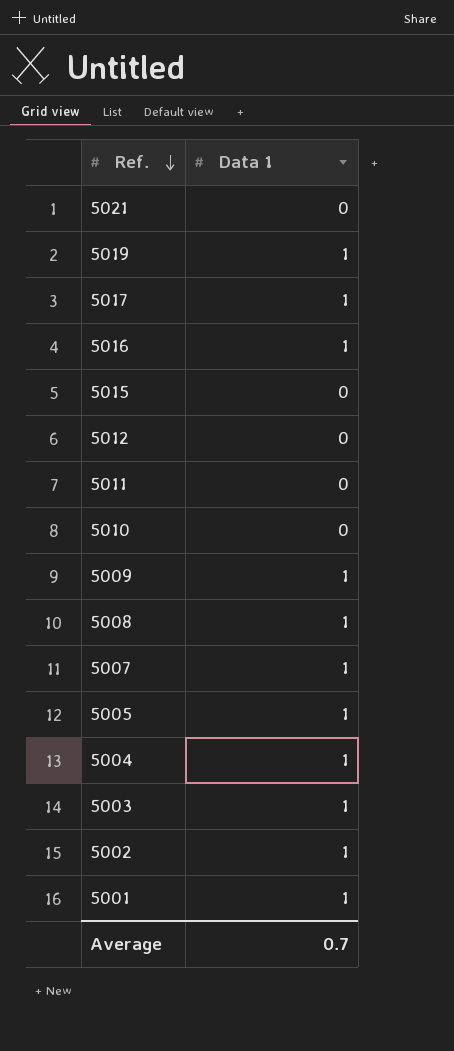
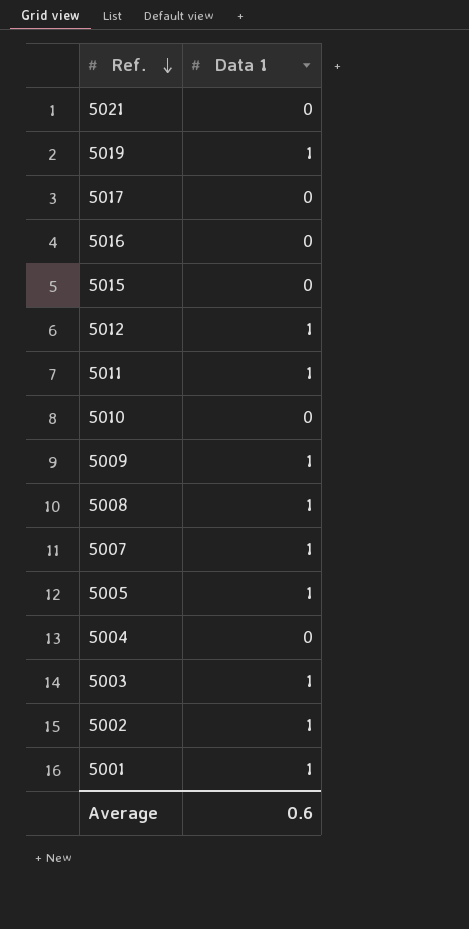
5017 | Data 1: 1 -> 0
5016 | Data 1: 1 -> 0
5012 | Data 1: 0 -> 1
5011 | Data 1: 0 -> 1
5004 | Data 1: 1 -> 0
Average | Data 1: 0.7 -> 0.6

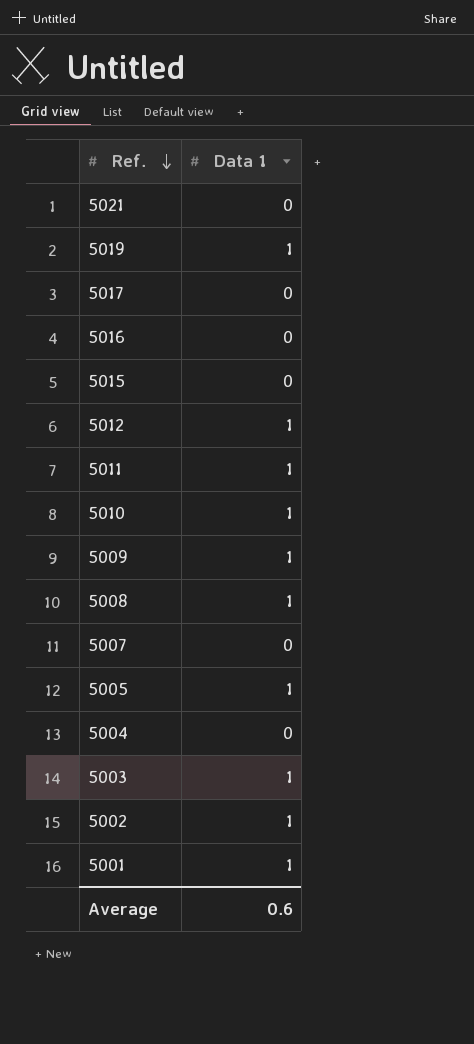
5010 | Data 1: 0 -> 1
5007 | Data 1: 1 -> 0

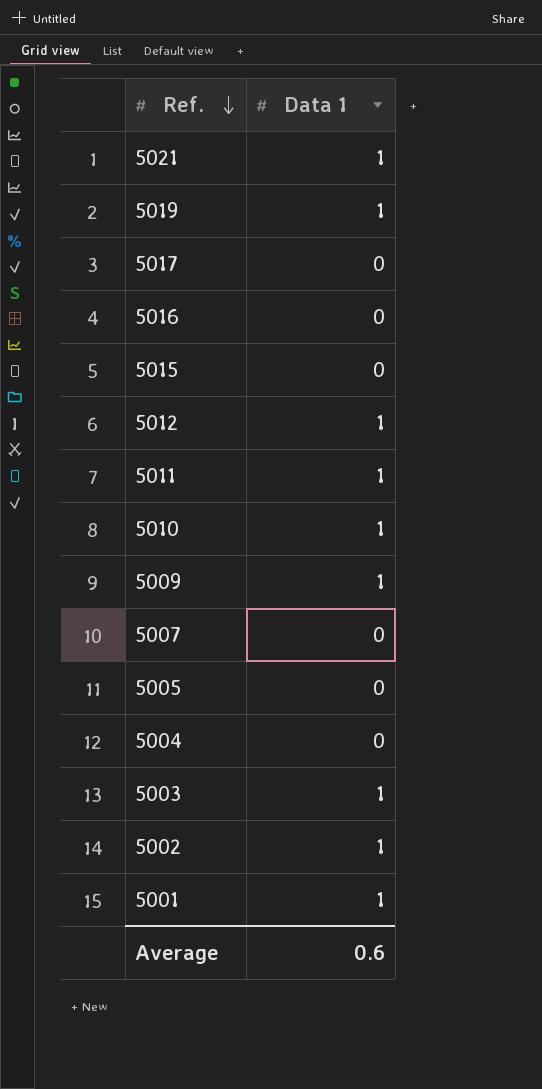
row 5008: 1 -> none
5021 | Data 1: 0 -> 1
5005 | Data 1: 1 -> 0

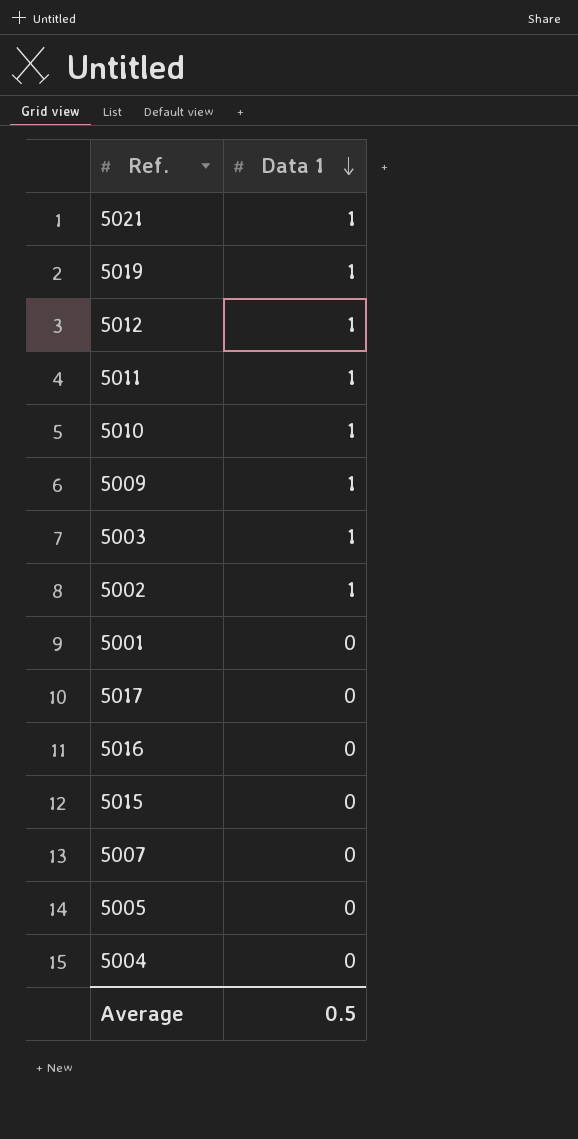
row order: Ref. descending -> Data 1 descending
5001 | Data 1: 1 -> 0
Average | Data 1: 0.6 -> 0.5

